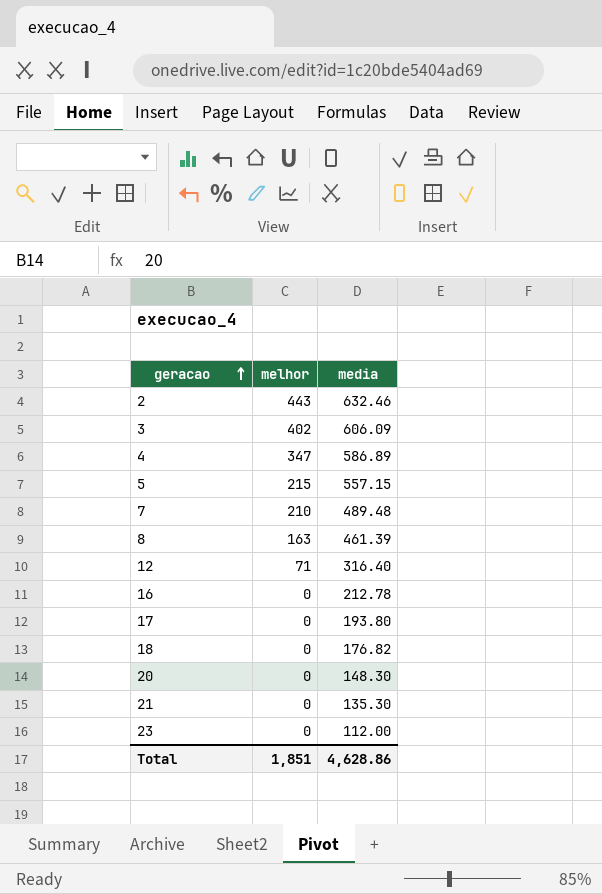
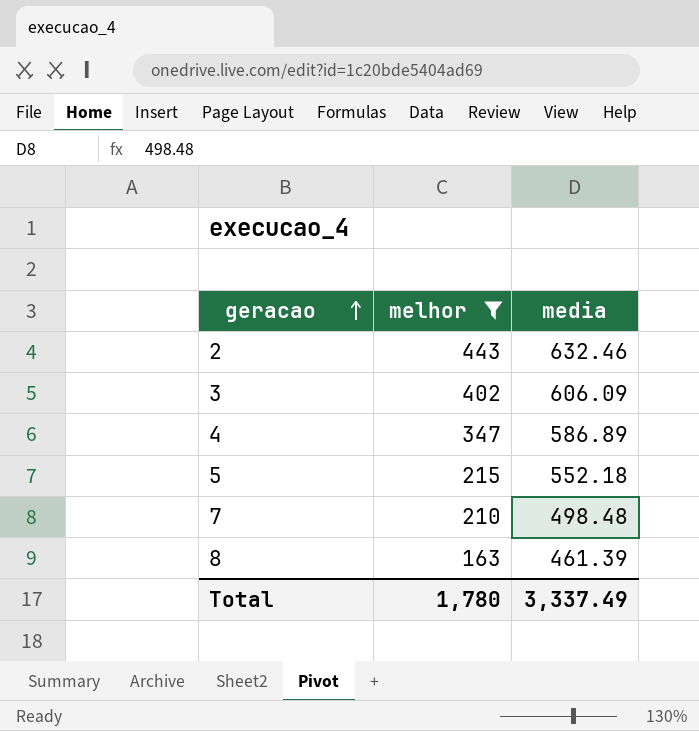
filter: none -> melhor >= 163
5 | media: 557.15 -> 552.18
7 | media: 489.48 -> 498.48
Total | melhor: 1,851 -> 1,780
Total | media: 4,628.86 -> 3,337.49

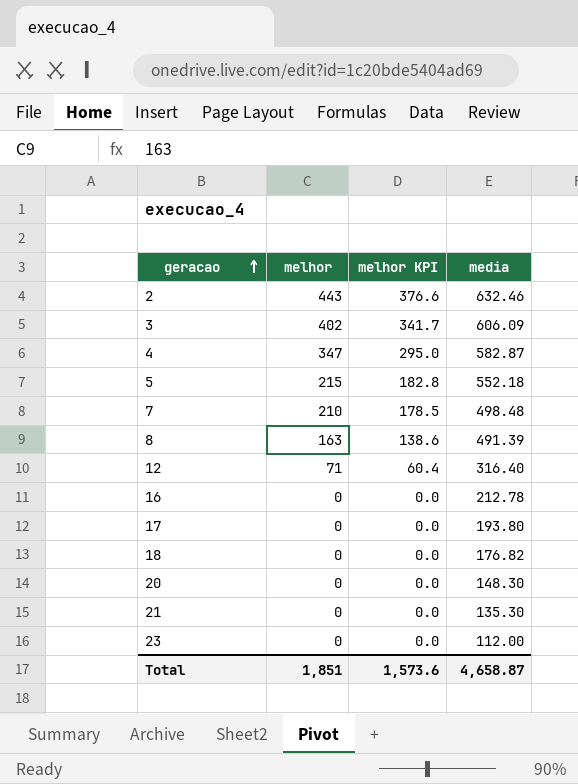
filter: melhor >= 163 -> none
column melhor KPI | formula: none -> [melhor] * 0.85
4 | media: 586.89 -> 582.87
8 | media: 461.39 -> 491.39
Total | melhor: 1,780 -> 1,851
Total | media: 3,337.49 -> 4,658.87

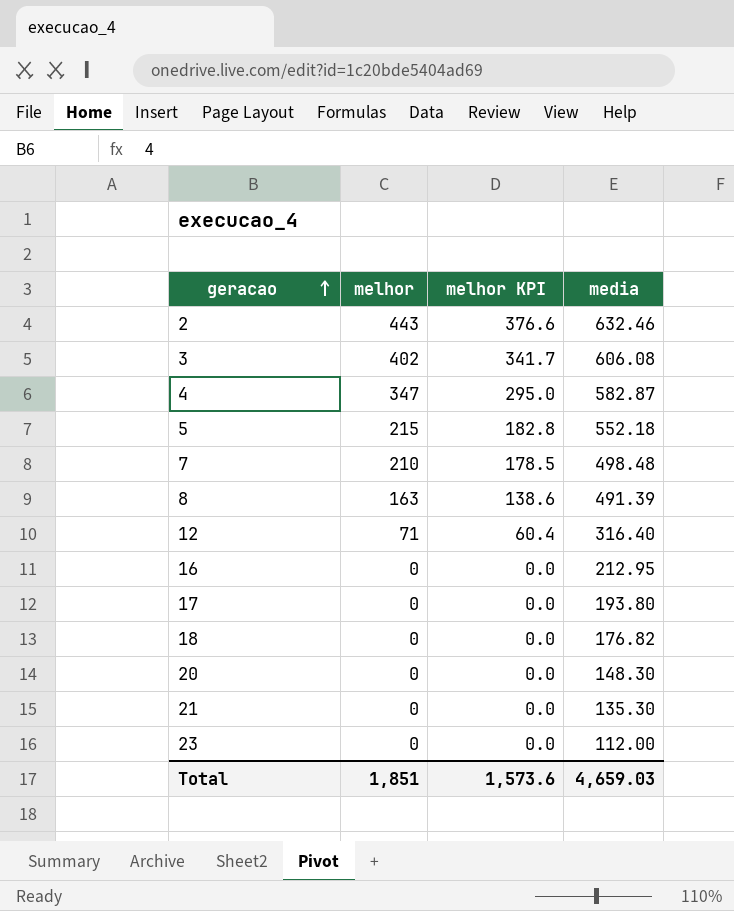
3 | media: 606.09 -> 606.08
16 | media: 212.78 -> 212.95
Total | media: 4,658.87 -> 4,659.03

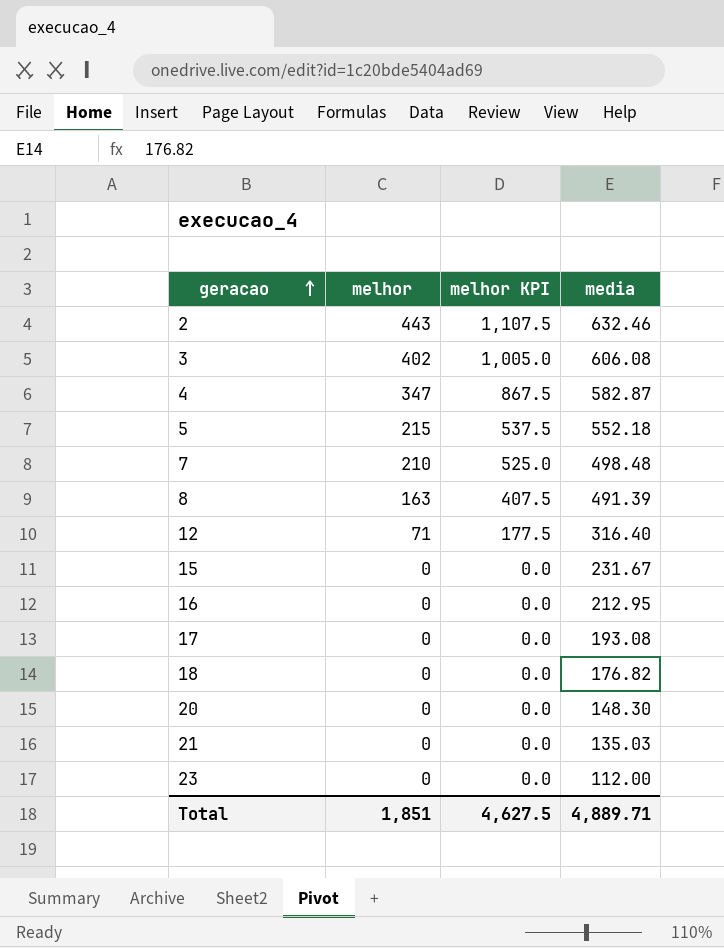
column melhor KPI | formula: [melhor] * 0.85 -> [melhor] * 2.5
row 15: none -> 0 | 0.0 | 231.67
17 | media: 193.80 -> 193.08
21 | media: 135.30 -> 135.03
Total | melhor KPI: 1,573.6 -> 4,627.5
Total | media: 4,659.03 -> 4,889.71

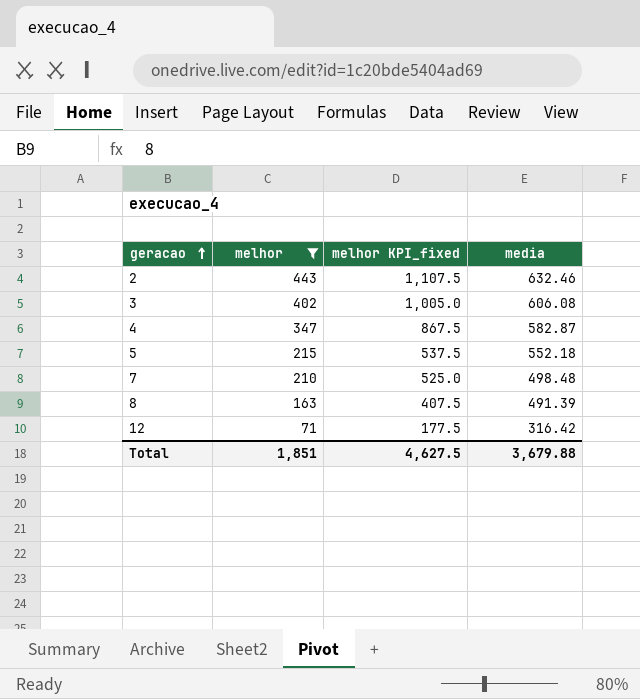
filter: none -> melhor != 0
column name: melhor KPI -> melhor KPI_fixed
12 | media: 316.40 -> 316.42
Total | media: 4,889.71 -> 3,679.88

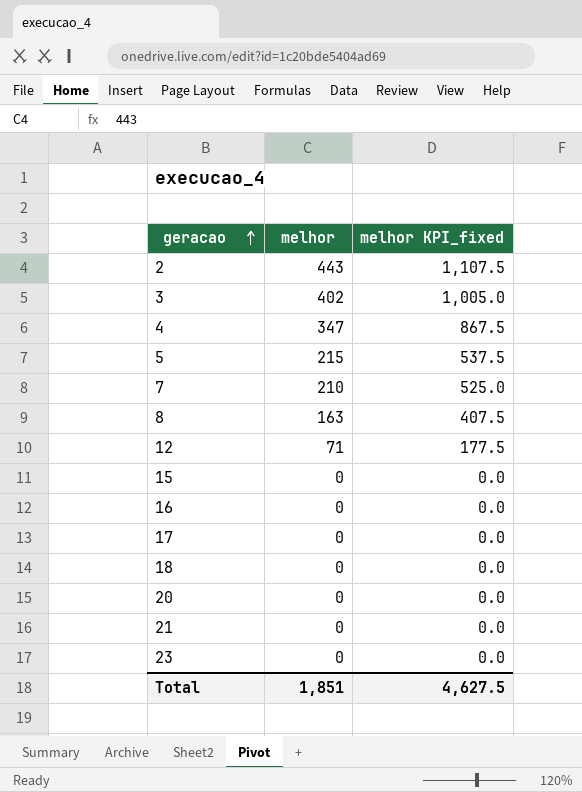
filter: melhor != 0 -> none
column media | position: 4 -> none

